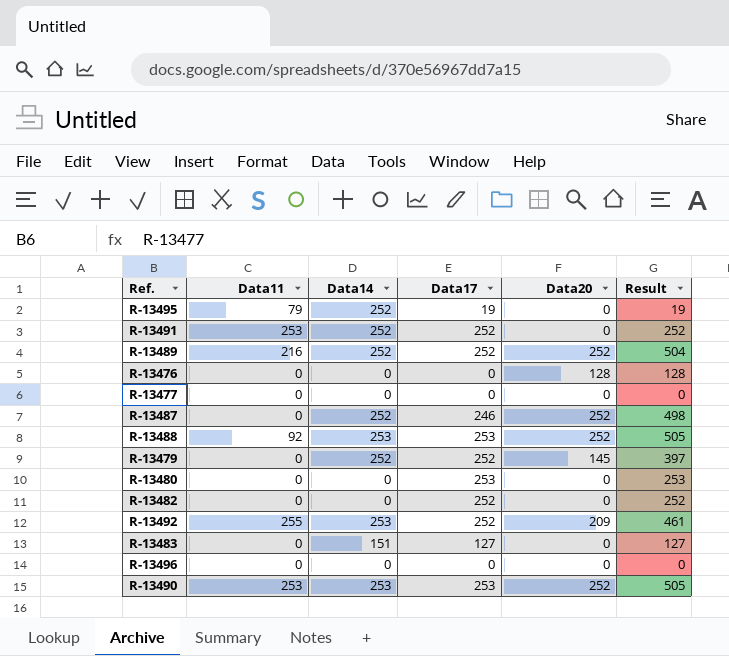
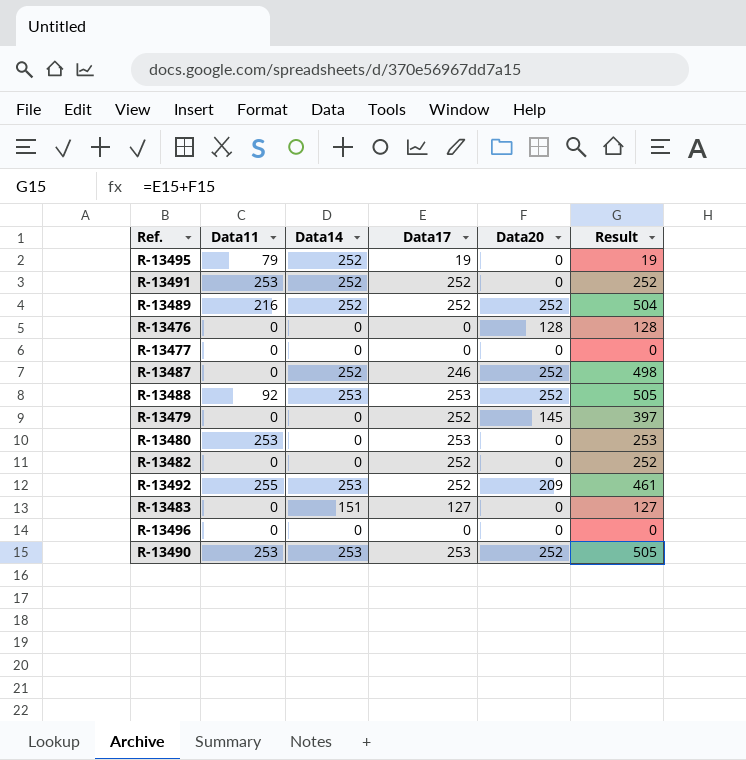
R-13479 | Data14: 252 -> 0
R-13480 | Data11: 0 -> 253

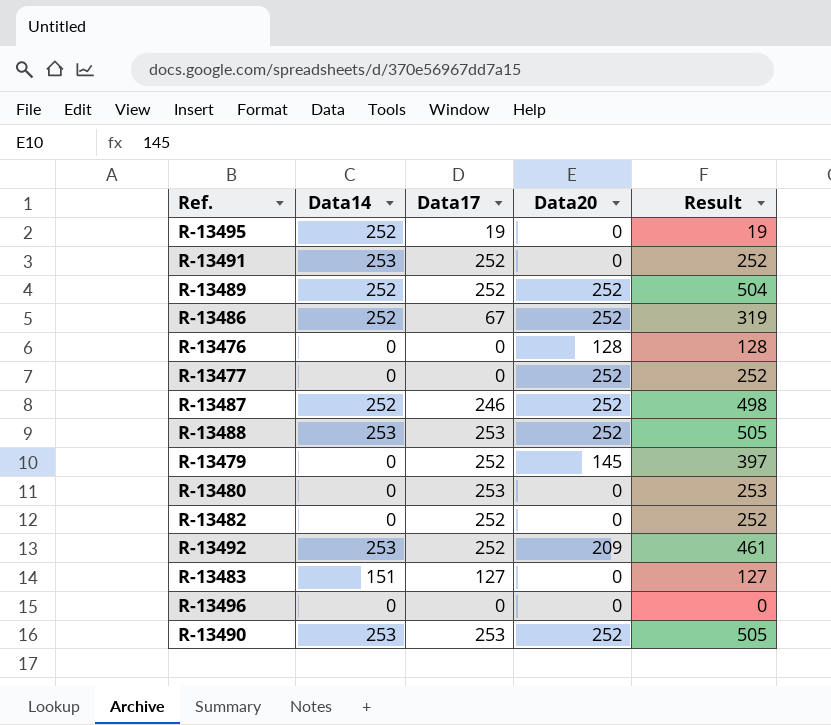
column Data11 | position: 2 -> none
R-13491 | Data14: 252 -> 253
row R-13486: none -> 252 | 67 | 252 | 319
R-13477 | Data20: 0 -> 252
R-13477 | Result: 0 -> 252

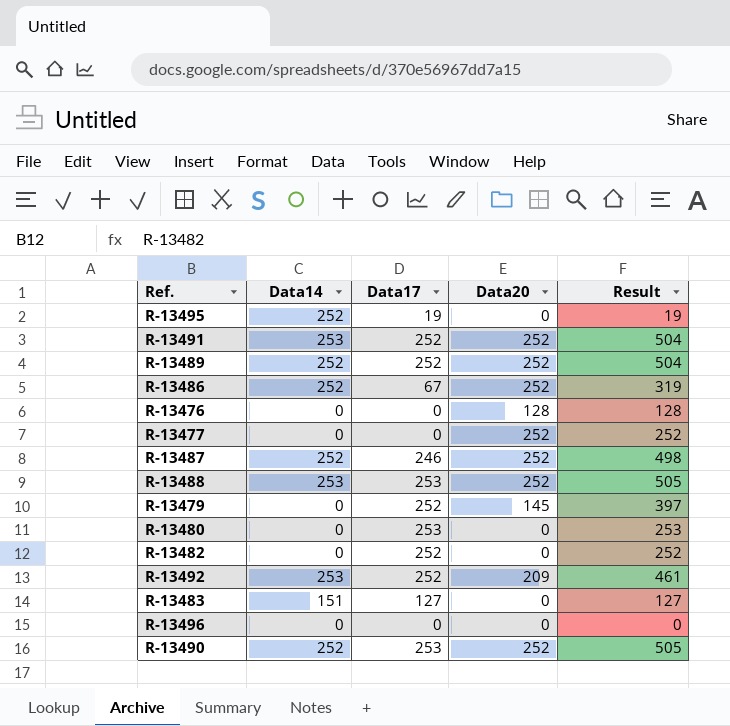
R-13491 | Data20: 0 -> 252
R-13491 | Result: 252 -> 504
R-13490 | Data14: 253 -> 252

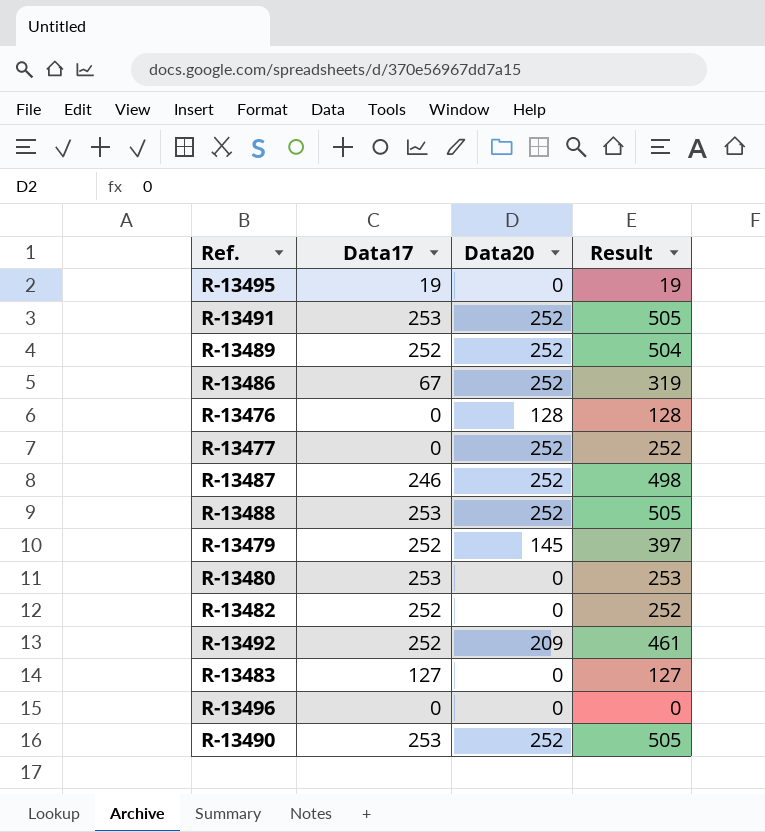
column Data14 | position: 2 -> none
R-13491 | Data17: 252 -> 253
R-13491 | Result: 504 -> 505

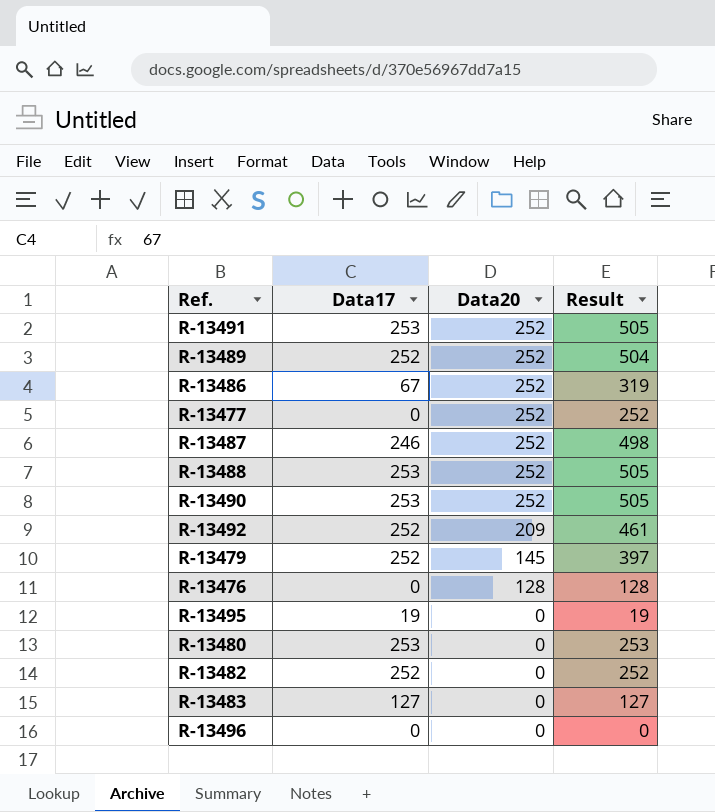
row order: none -> Data20 descending

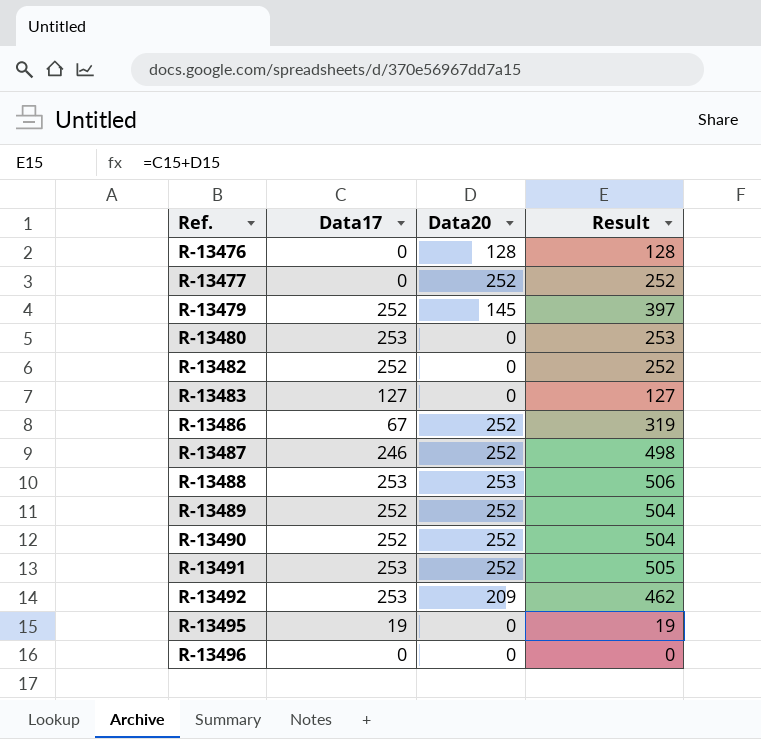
row order: Data20 descending -> Ref. ascending
R-13488 | Data20: 252 -> 253
R-13488 | Result: 505 -> 506
R-13490 | Data17: 253 -> 252
R-13490 | Result: 505 -> 504
R-13492 | Data17: 252 -> 253
R-13492 | Result: 461 -> 462

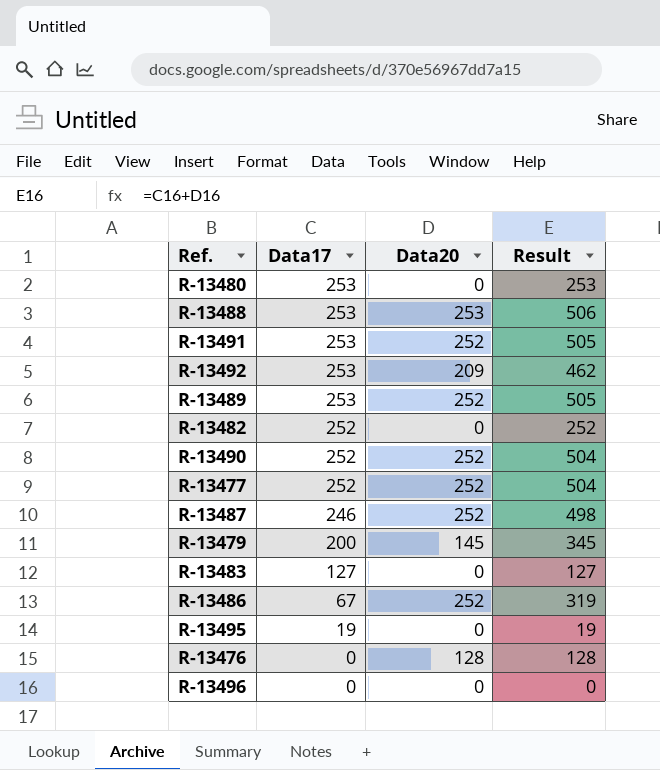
row order: Ref. ascending -> Data17 descending
R-13489 | Data17: 252 -> 253
R-13489 | Result: 504 -> 505
R-13477 | Data17: 0 -> 252
R-13477 | Result: 252 -> 504
R-13479 | Data17: 252 -> 200
R-13479 | Result: 397 -> 345

